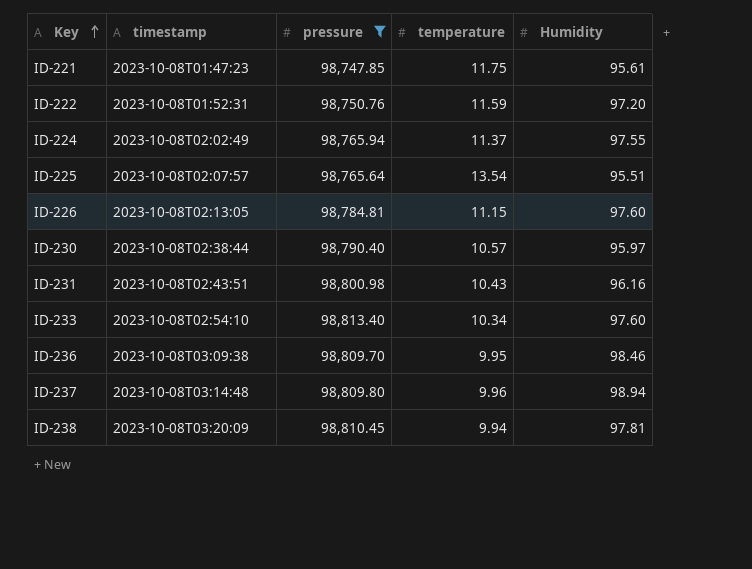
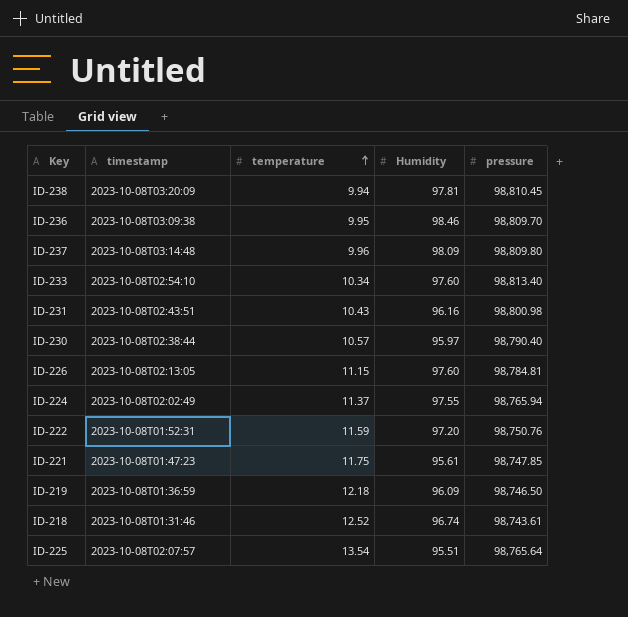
filter: pressure >= 98,747.85 -> none
row order: Key ascending -> temperature ascending
column pressure | position: 3 -> 5
ID-237 | Humidity: 98.94 -> 98.09

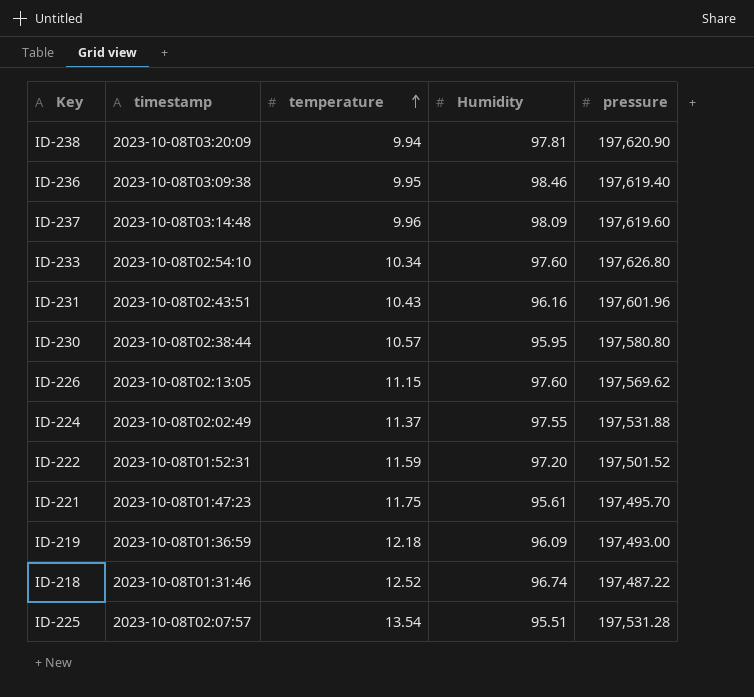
ID-238 | pressure: 98,810.45 -> 197,620.90
ID-236 | pressure: 98,809.70 -> 197,619.40
ID-237 | pressure: 98,809.80 -> 197,619.60
ID-233 | pressure: 98,813.40 -> 197,626.80
ID-231 | pressure: 98,800.98 -> 197,601.96
ID-230 | Humidity: 95.97 -> 95.95
ID-230 | pressure: 98,790.40 -> 197,580.80
ID-226 | pressure: 98,784.81 -> 197,569.62
ID-224 | pressure: 98,765.94 -> 197,531.88
ID-222 | pressure: 98,750.76 -> 197,501.52
ID-221 | pressure: 98,747.85 -> 197,495.70
ID-219 | pressure: 98,746.50 -> 197,493.00
ID-218 | pressure: 98,743.61 -> 197,487.22
ID-225 | pressure: 98,765.64 -> 197,531.28

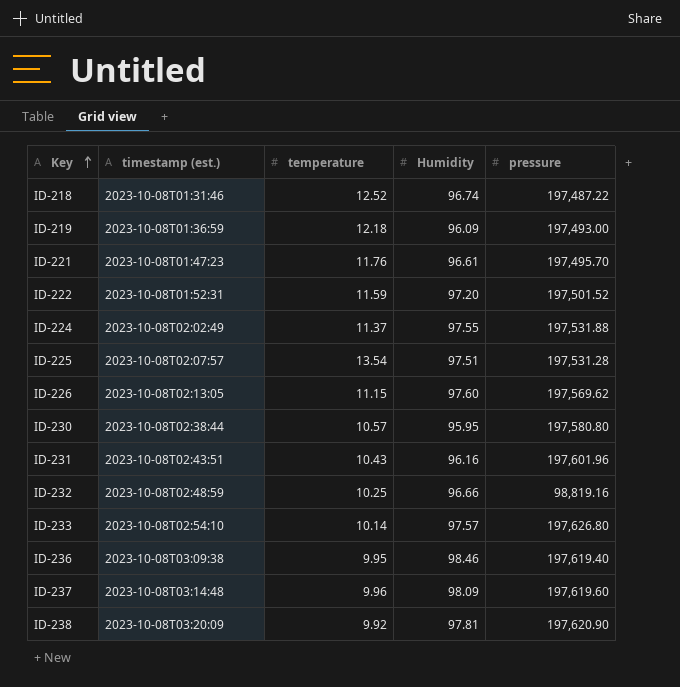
row order: temperature ascending -> Key ascending
column name: timestamp -> timestamp (est.)
ID-221 | temperature: 11.75 -> 11.76
ID-221 | Humidity: 95.61 -> 96.61
ID-225 | Humidity: 95.51 -> 97.51
row ID-232: none -> 2023-10-08T02:48:59 | 10.25 | 96.66 | 98,819.16
ID-233 | temperature: 10.34 -> 10.14
ID-233 | Humidity: 97.60 -> 97.57
ID-238 | temperature: 9.94 -> 9.92

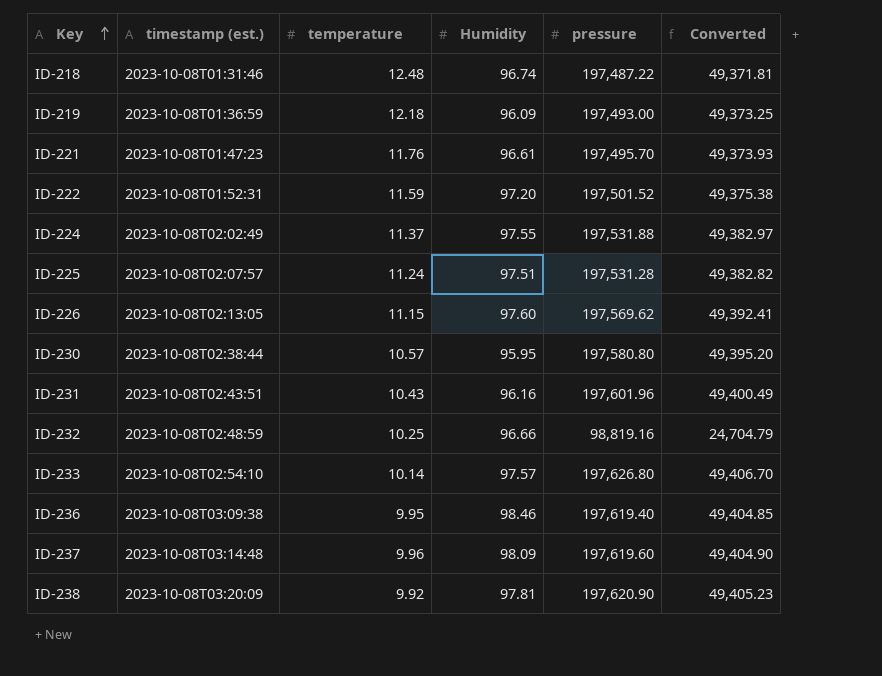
column Converted | formula: none -> [pressure] * 0.25
ID-218 | temperature: 12.52 -> 12.48
ID-225 | temperature: 13.54 -> 11.24

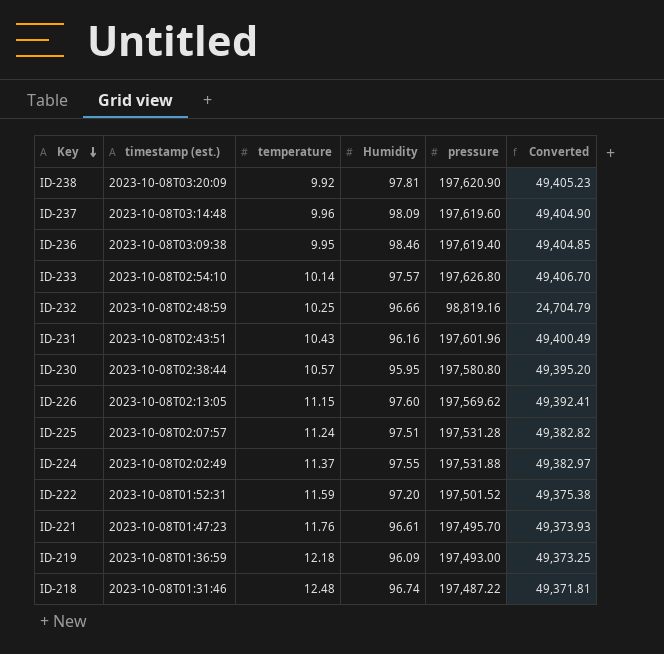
row order: Key ascending -> Key descending

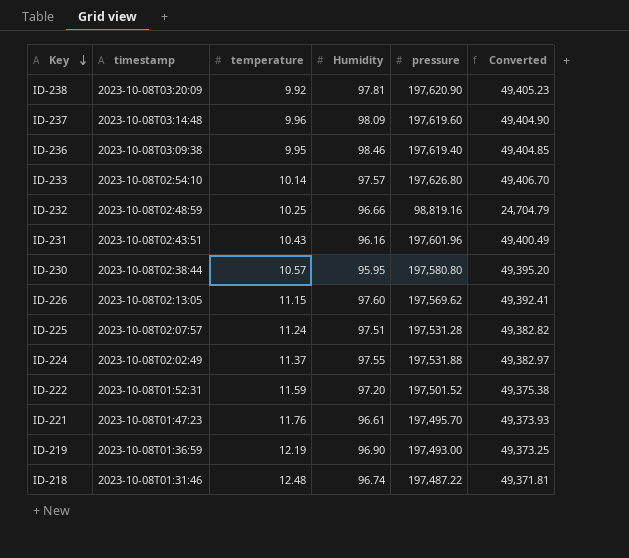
column name: timestamp (est.) -> timestamp
ID-219 | temperature: 12.18 -> 12.19
ID-219 | Humidity: 96.09 -> 96.90

